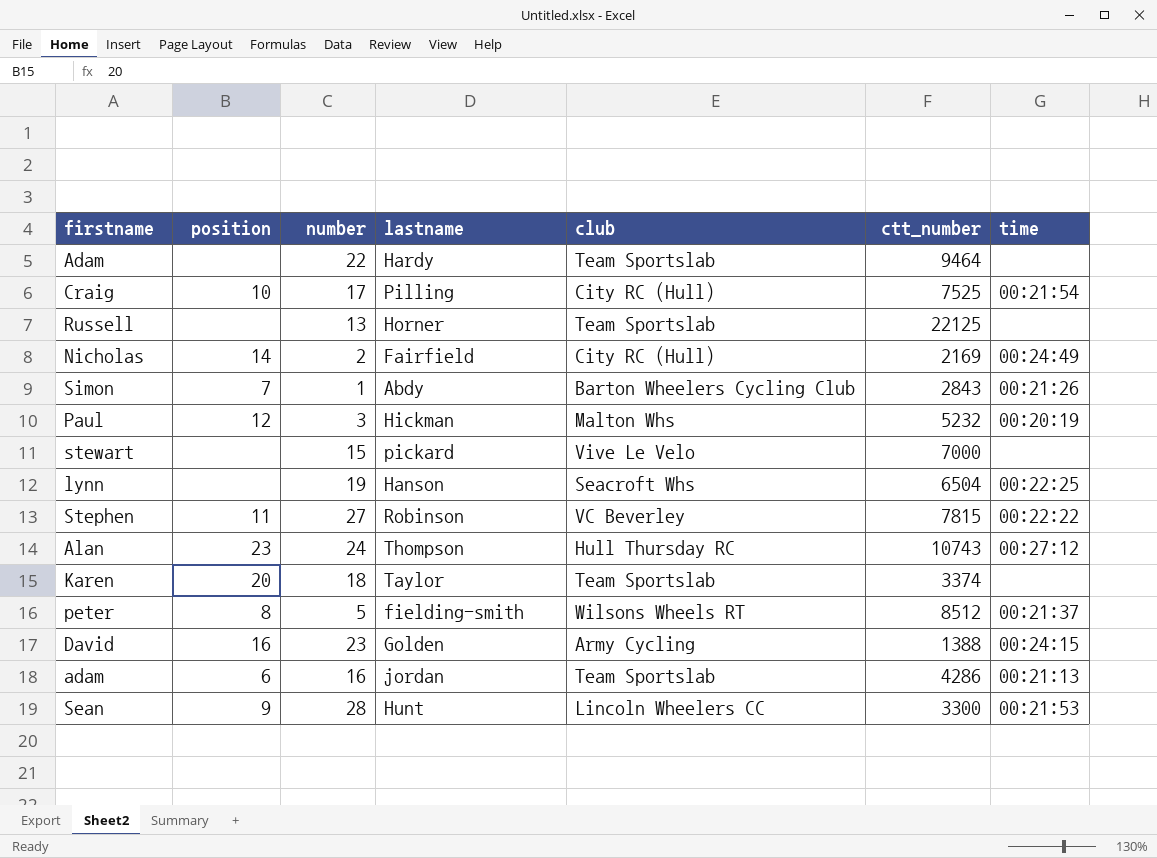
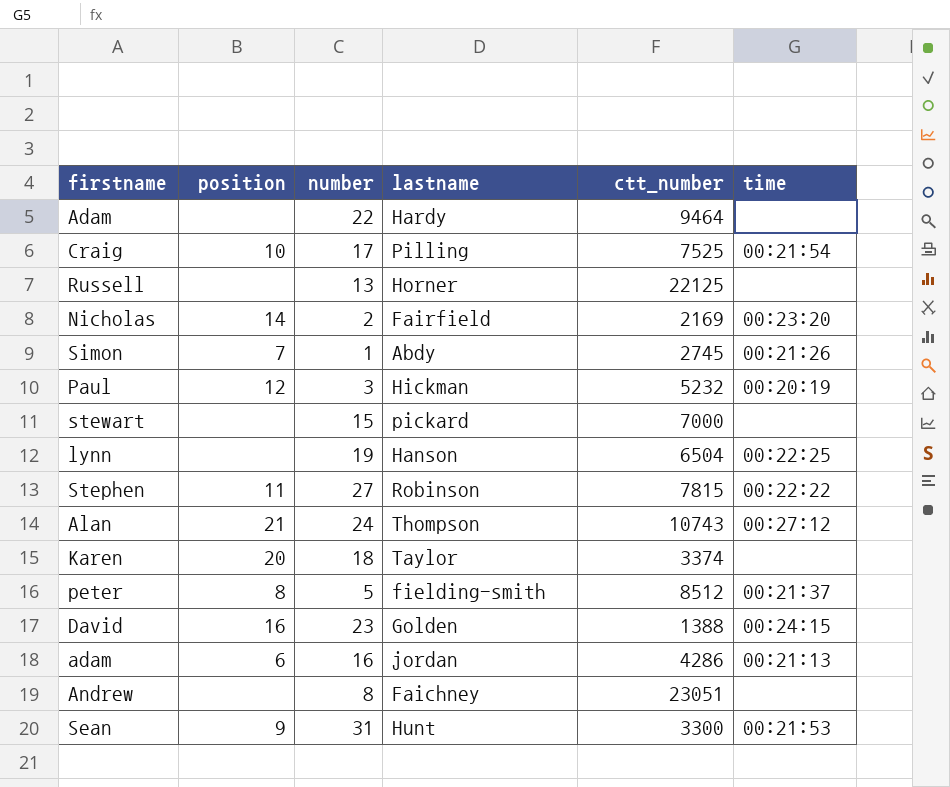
column club | position: 5 -> none
Nicholas | time: 00:24:49 -> 00:23:20
Simon | ctt_number: 2843 -> 2745
Alan | position: 23 -> 21
row Andrew: none -> none | 8 | Faichney | 23051 | none
Sean | number: 28 -> 31

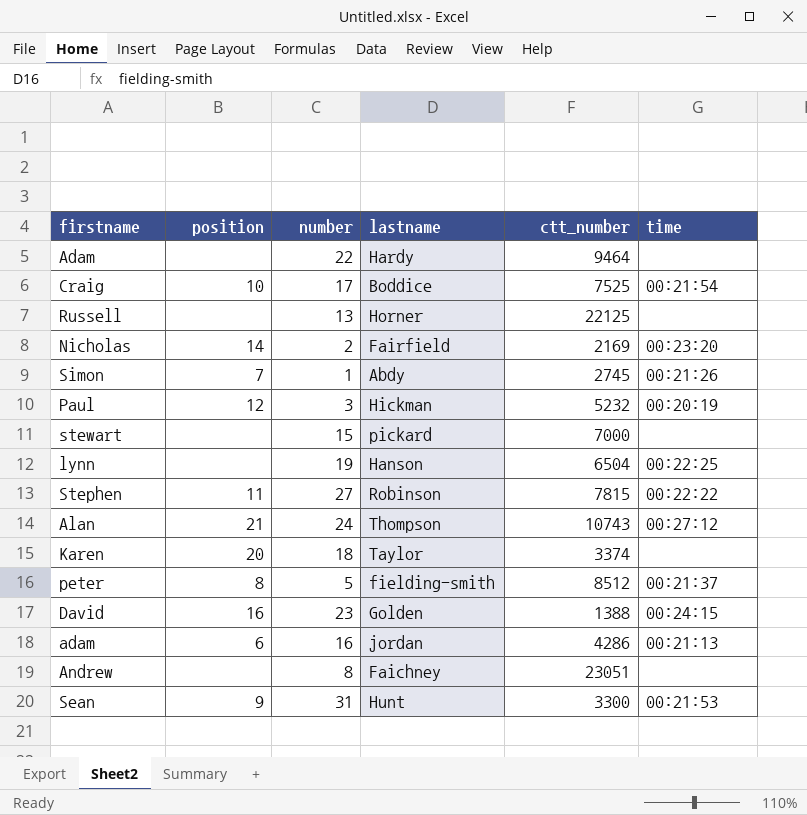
Craig | lastname: Pilling -> Boddice

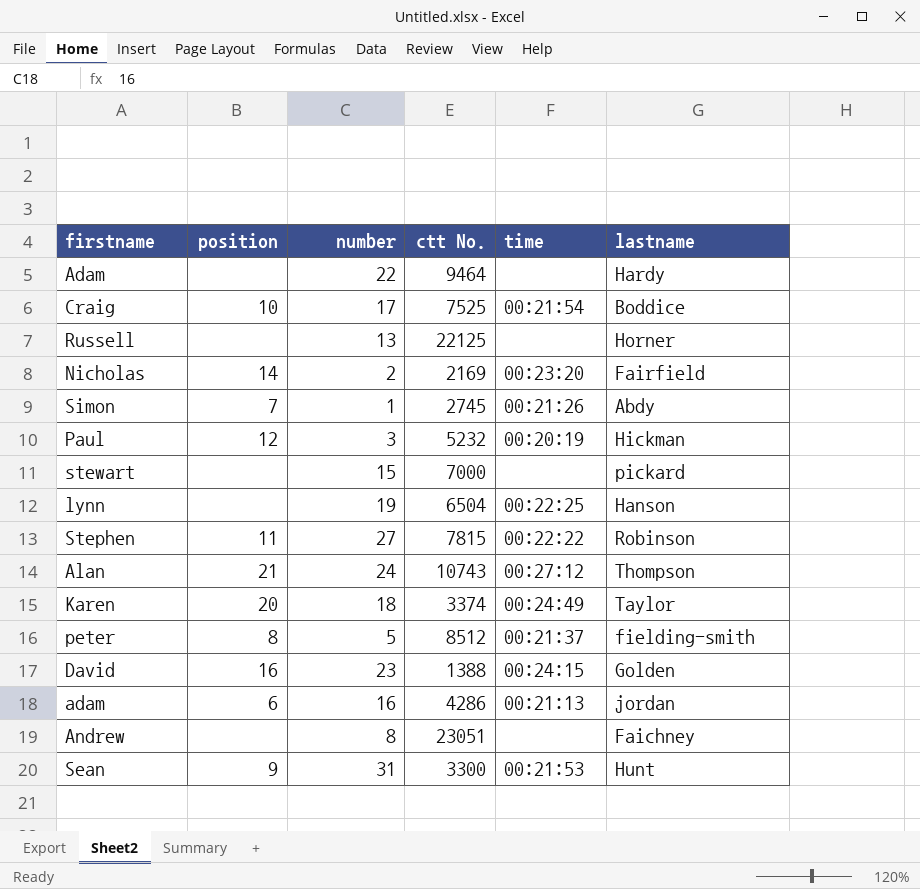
column name: ctt_number -> ctt No.
column lastname | position: 4 -> 6
Karen | time: none -> 00:24:49

